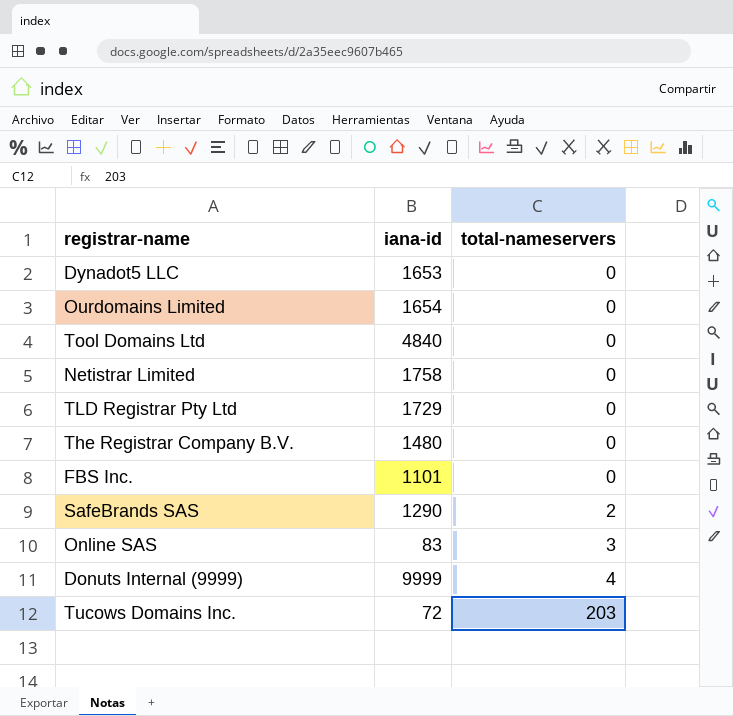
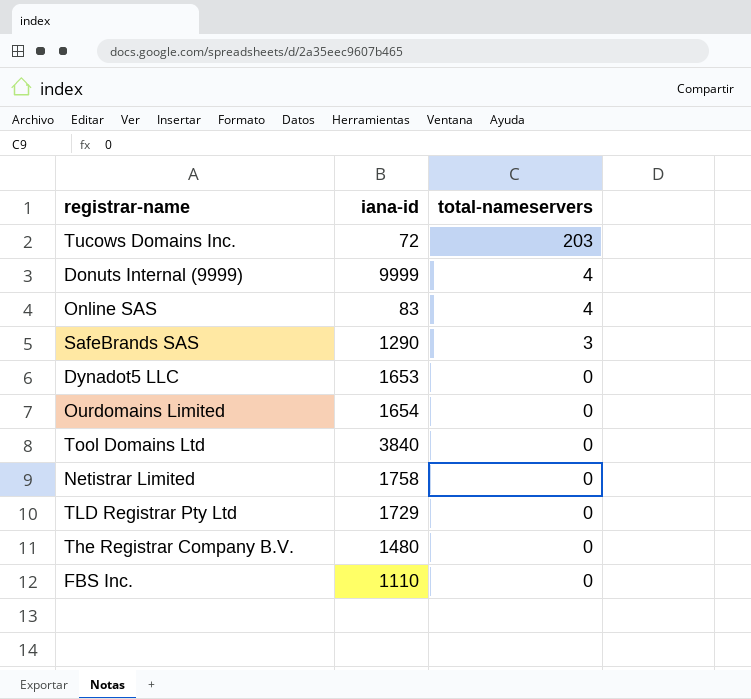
row order: total-nameservers ascending -> total-nameservers descending
Online SAS | total-nameservers: 3 -> 4
SafeBrands SAS | total-nameservers: 2 -> 3
Tool Domains Ltd | iana-id: 4840 -> 3840
FBS Inc. | iana-id: 1101 -> 1110

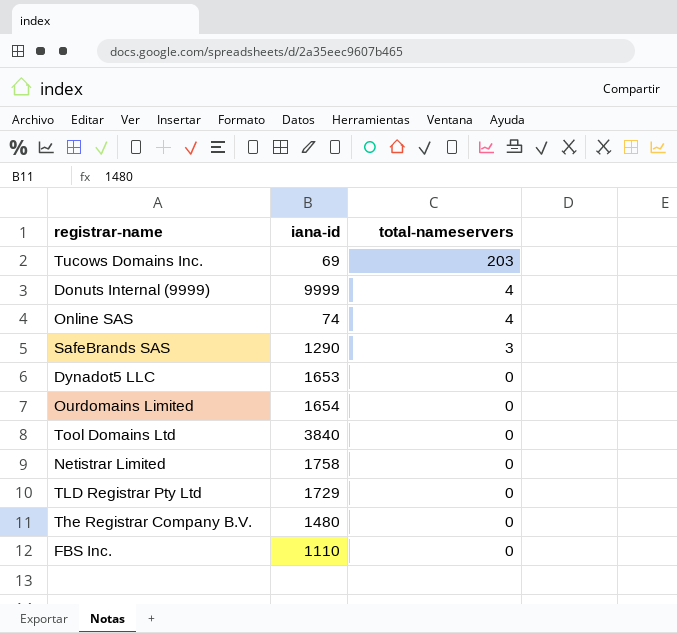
Tucows Domains Inc. | iana-id: 72 -> 69
Online SAS | iana-id: 83 -> 74

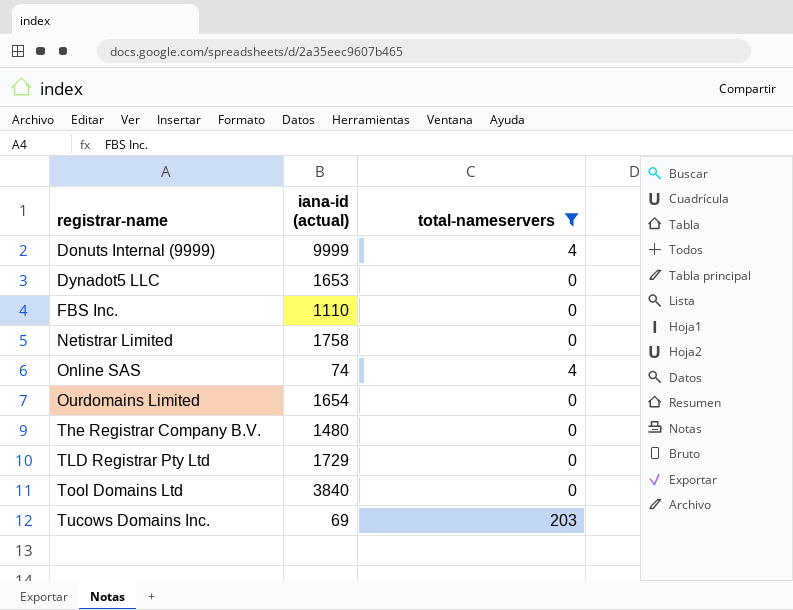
filter: none -> total-nameservers != 3
row order: total-nameservers descending -> registrar-name ascending
column name: iana-id -> iana-id (actual)

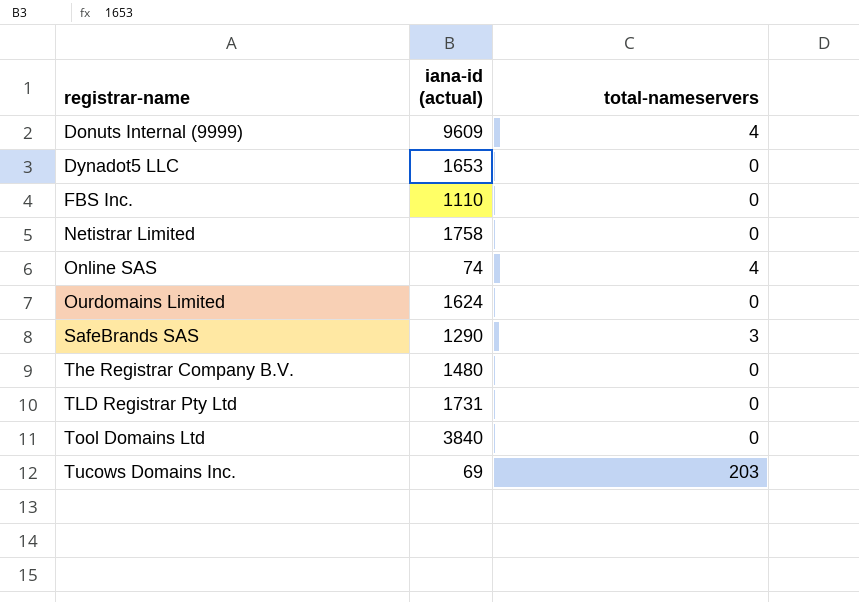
filter: total-nameservers != 3 -> none
Donuts Internal (9999) | iana-id (actual): 9999 -> 9609
Ourdomains Limited | iana-id (actual): 1654 -> 1624
TLD Registrar Pty Ltd | iana-id (actual): 1729 -> 1731

